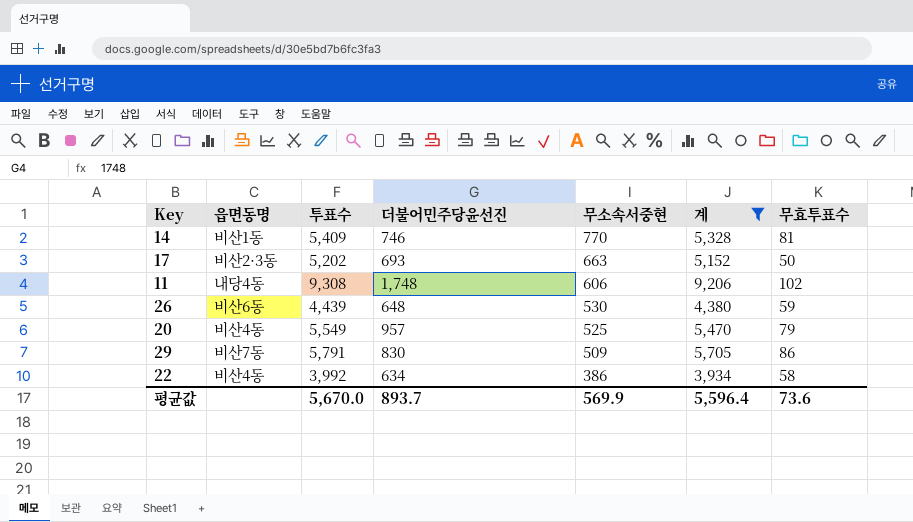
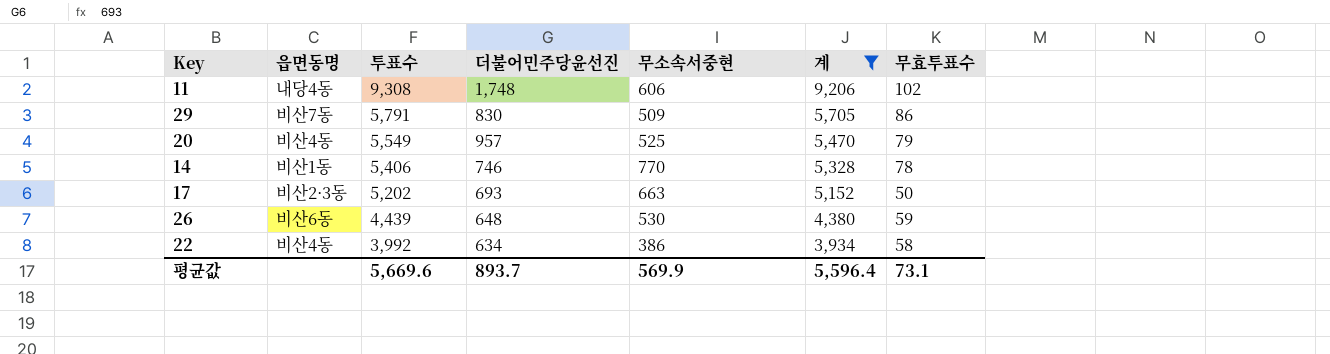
row order: 무소속서중현 descending -> 투표수 descending
14 | 투표수: 5,409 -> 5,406
14 | 무효투표수: 81 -> 78
평균값 | 투표수: 5,670.0 -> 5,669.6
평균값 | 무효투표수: 73.6 -> 73.1

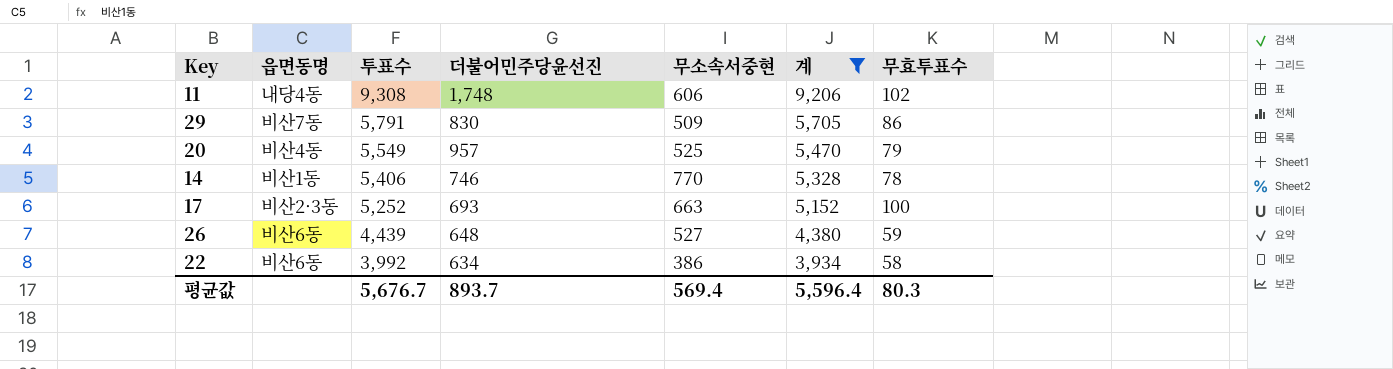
17 | 투표수: 5,202 -> 5,252
17 | 무효투표수: 50 -> 100
26 | 무소속서중현: 530 -> 527
22 | 읍면동명: 비산4동 -> 비산6동
평균값 | 투표수: 5,669.6 -> 5,676.7
평균값 | 무소속서중현: 569.9 -> 569.4
평균값 | 무효투표수: 73.1 -> 80.3

